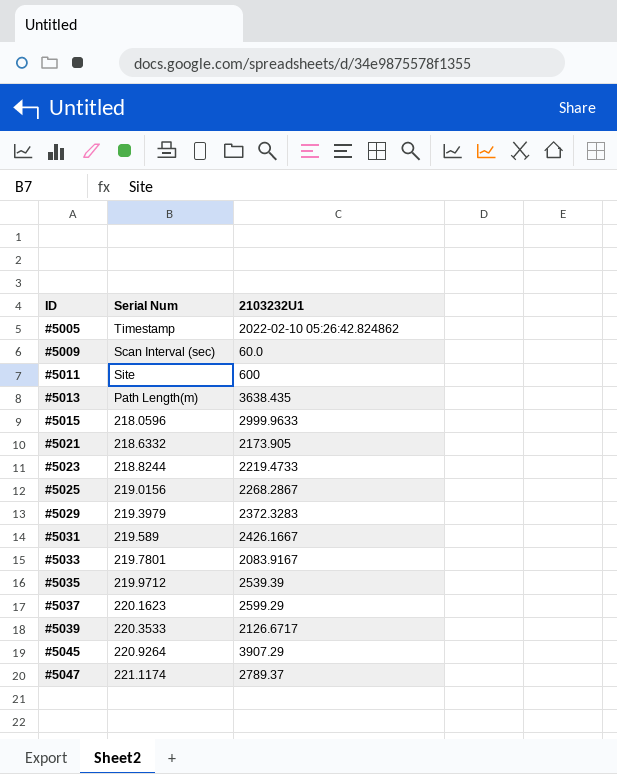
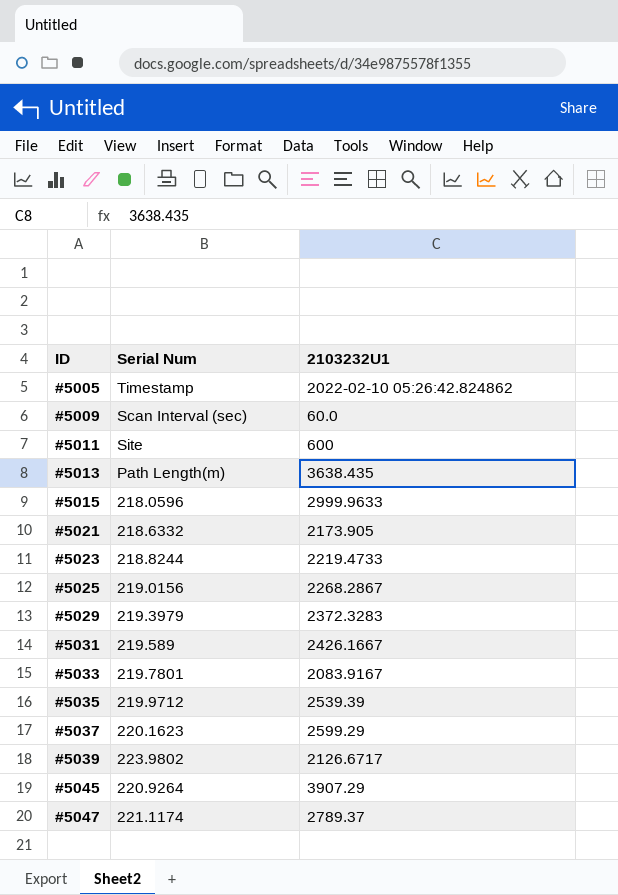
#5039 | Serial Num: 220.3533 -> 223.9802

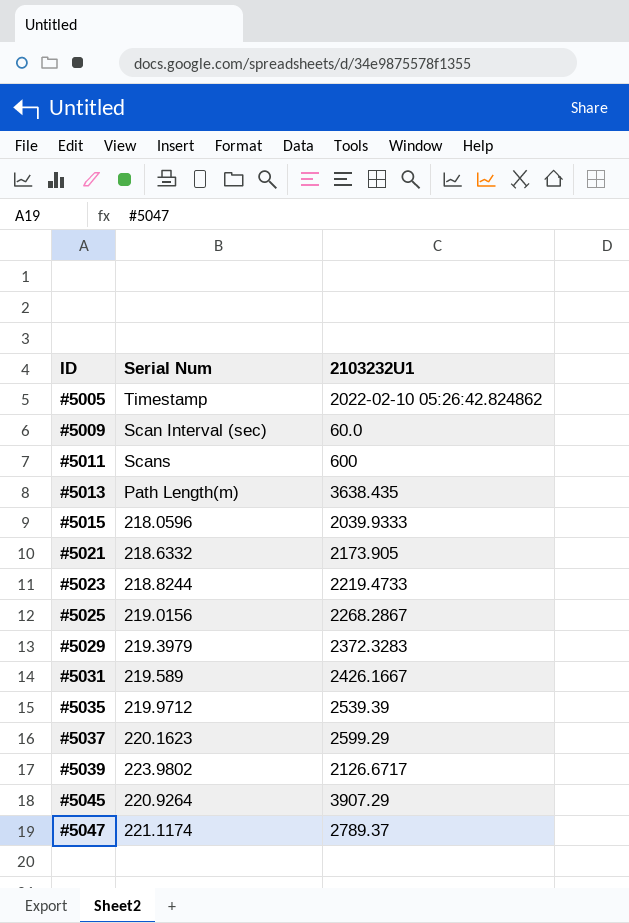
row #5033: 219.7801 | 2083.9167 -> none
#5011 | Serial Num: Site -> Scans
#5015 | 2103232U1: 2999.9633 -> 2039.9333

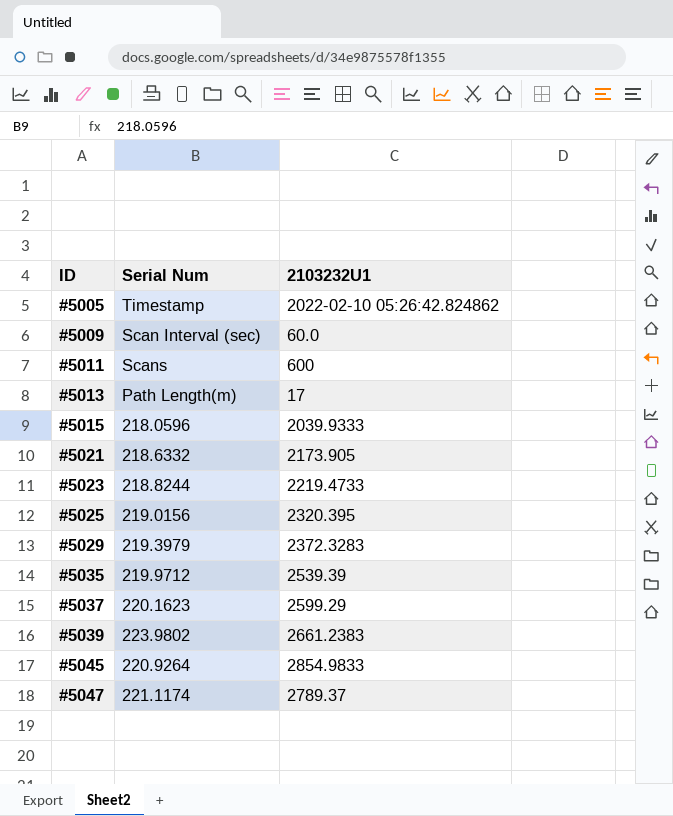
row #5031: 219.589 | 2426.1667 -> none
#5013 | 2103232U1: 3638.435 -> 17
#5025 | 2103232U1: 2268.2867 -> 2320.395
#5039 | 2103232U1: 2126.6717 -> 2661.2383
#5045 | 2103232U1: 3907.29 -> 2854.9833

